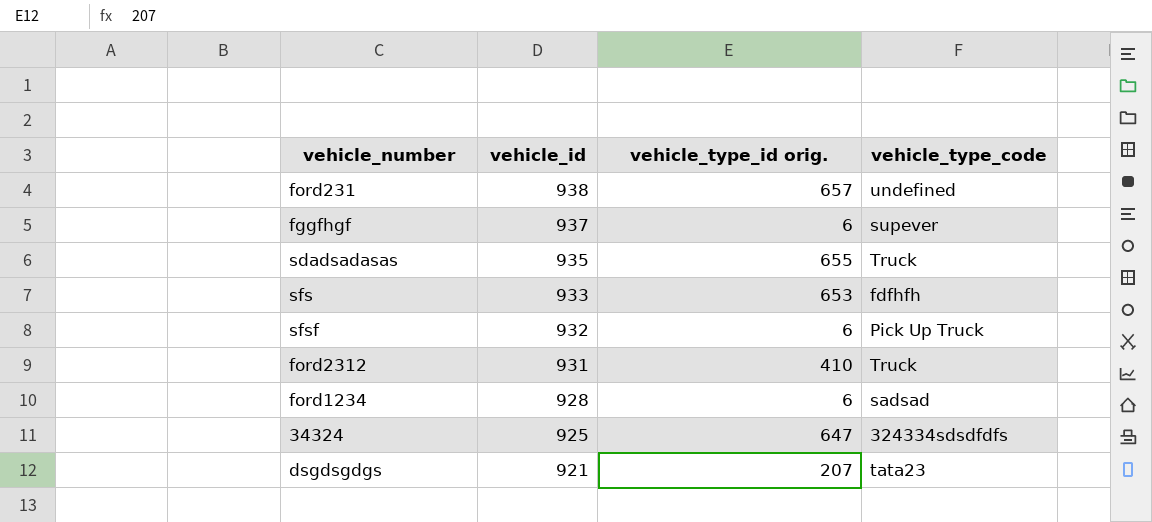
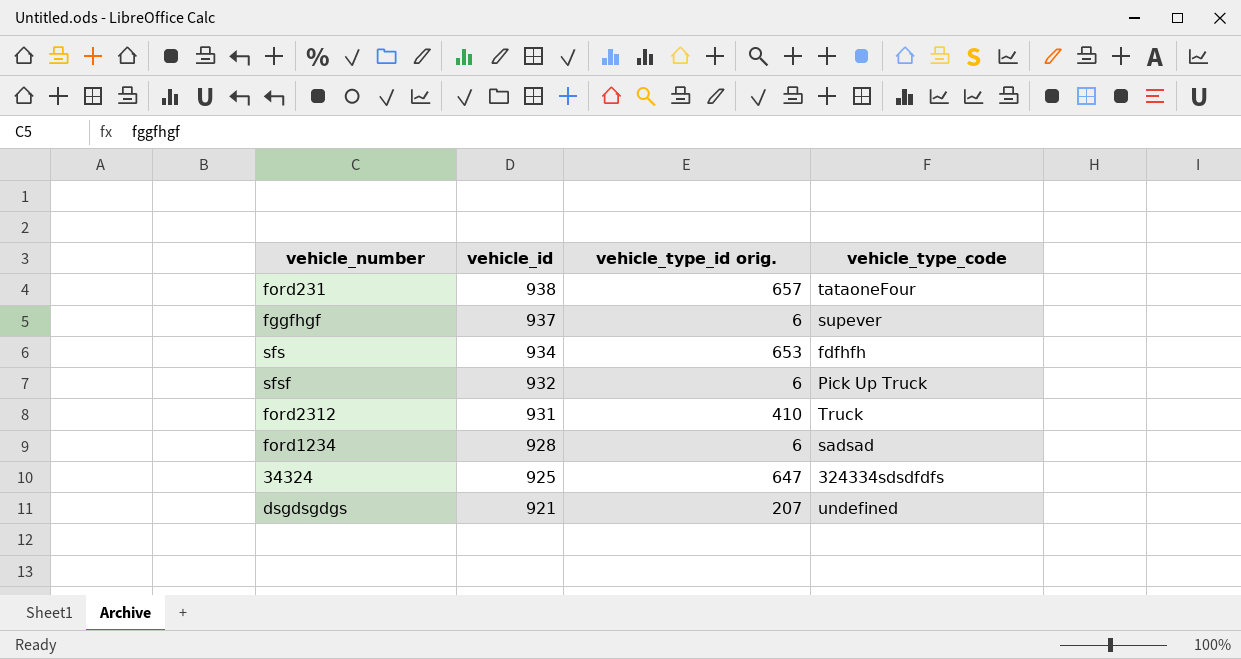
row sdadsadasas: 935 | 655 | Truck -> none
ford231 | vehicle_type_code: undefined -> tataoneFour
sfs | vehicle_id: 933 -> 934
dsgdsgdgs | vehicle_type_code: tata23 -> undefined

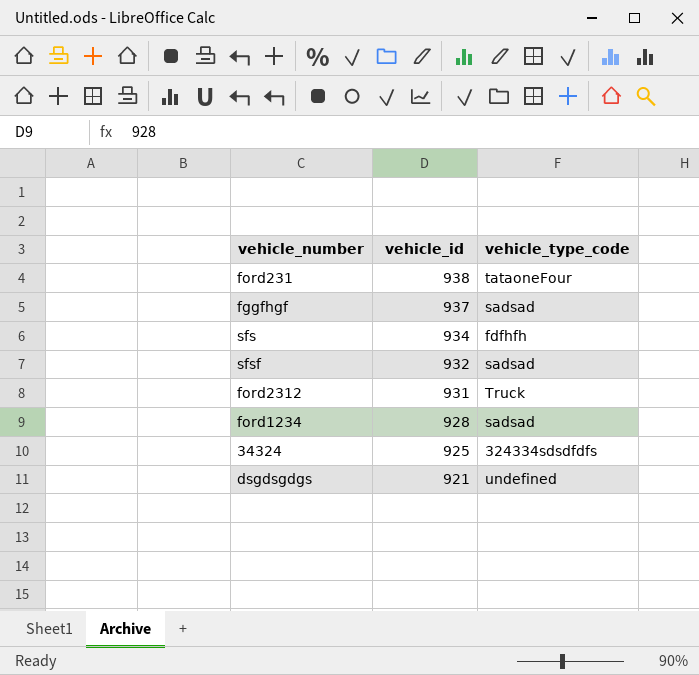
column vehicle_type_id orig. | position: 3 -> none
fggfhgf | vehicle_type_code: supever -> sadsad
sfsf | vehicle_type_code: Pick Up Truck -> sadsad

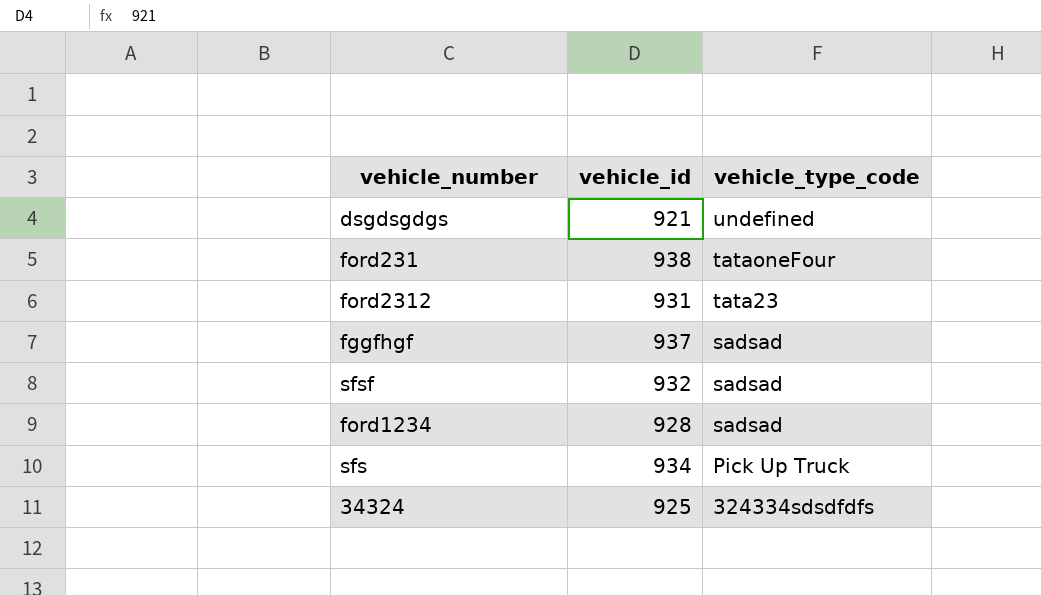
row order: vehicle_id descending -> vehicle_type_code descending
ford2312 | vehicle_type_code: Truck -> tata23
sfs | vehicle_type_code: fdfhfh -> Pick Up Truck

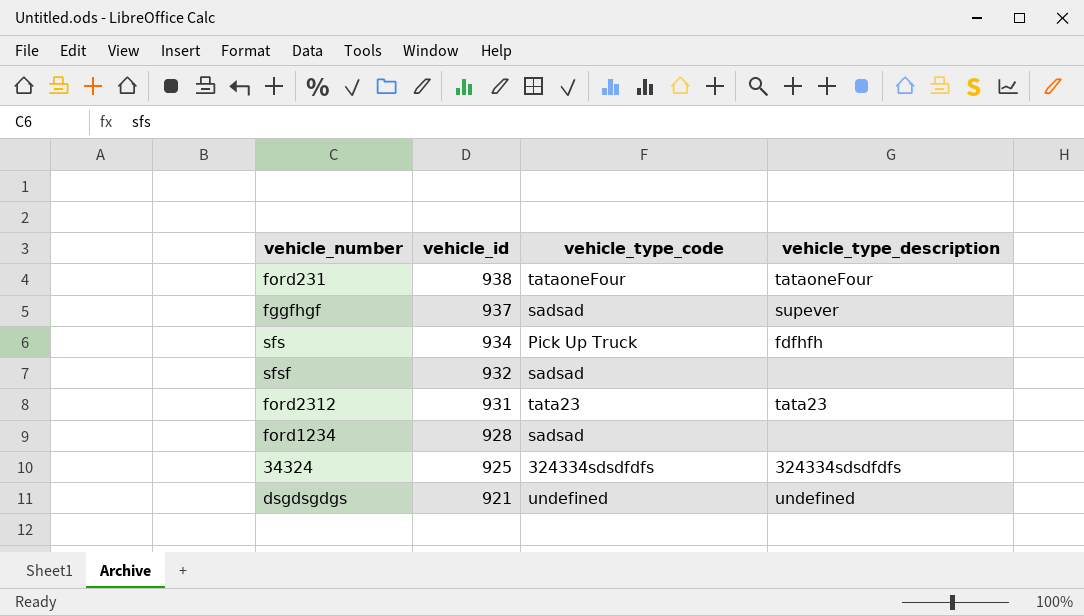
row order: vehicle_type_code descending -> vehicle_id descending
column vehicle_type_description | position: none -> 4

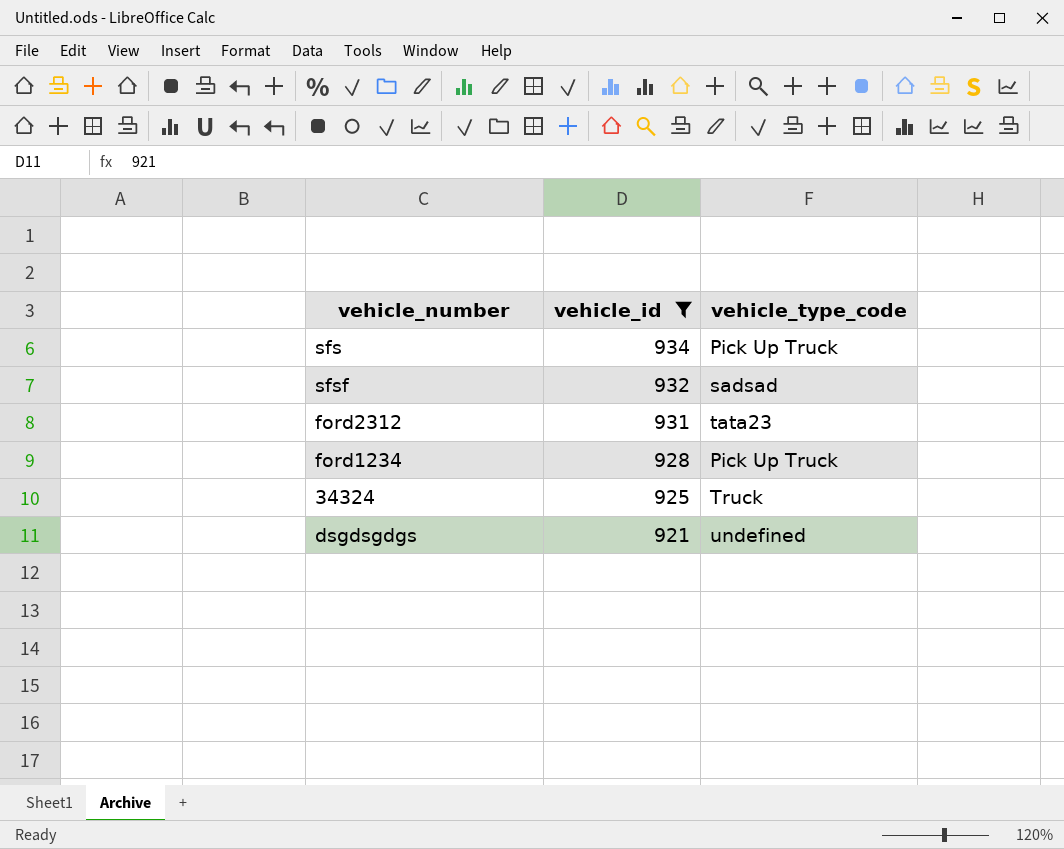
filter: none -> vehicle_id <= 934
column vehicle_type_description | position: 4 -> none
ford1234 | vehicle_type_code: sadsad -> Pick Up Truck
34324 | vehicle_type_code: 324334sdsdfdfs -> Truck

